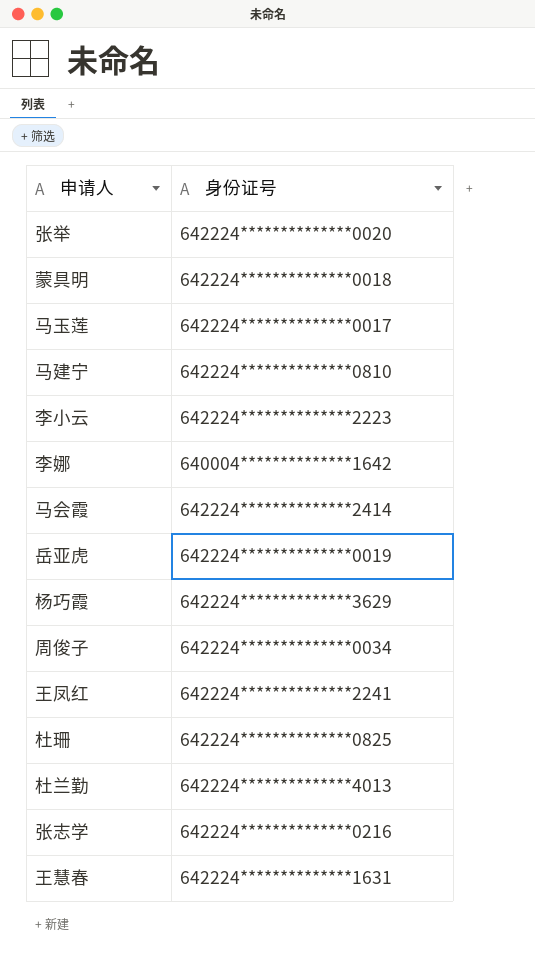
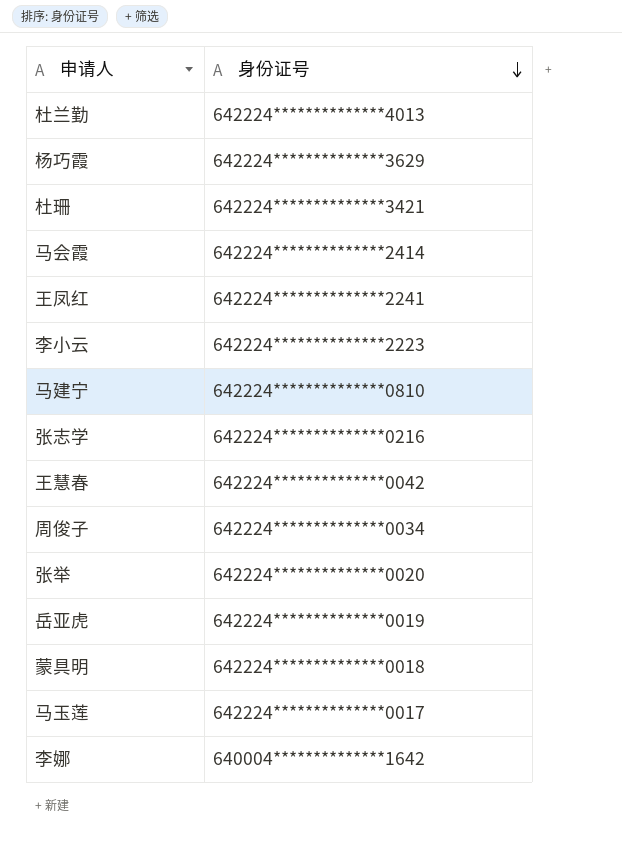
row order: none -> 身份证号 descending
杜珊 | 身份证号: 642224**************0825 -> 642224**************3421
王慧春 | 身份证号: 642224**************1631 -> 642224**************0042

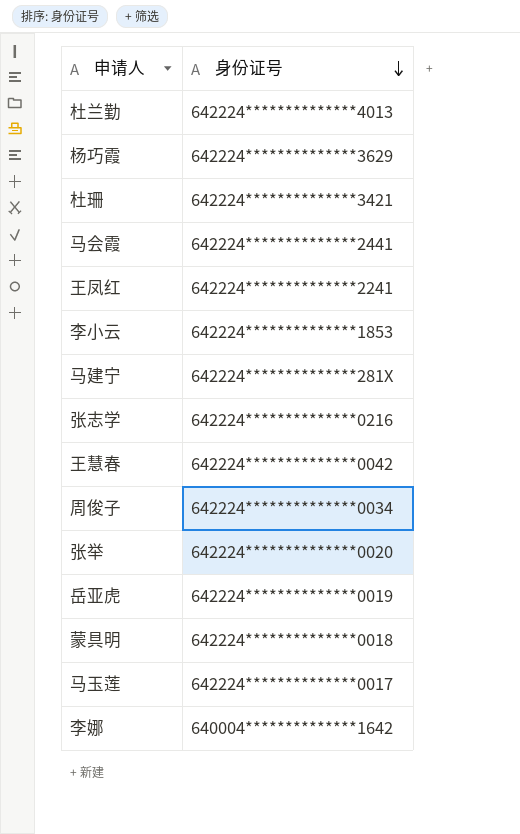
马会霞 | 身份证号: 642224**************2414 -> 642224**************2441
李小云 | 身份证号: 642224**************2223 -> 642224**************1853
马建宁 | 身份证号: 642224**************0810 -> 642224**************281X

